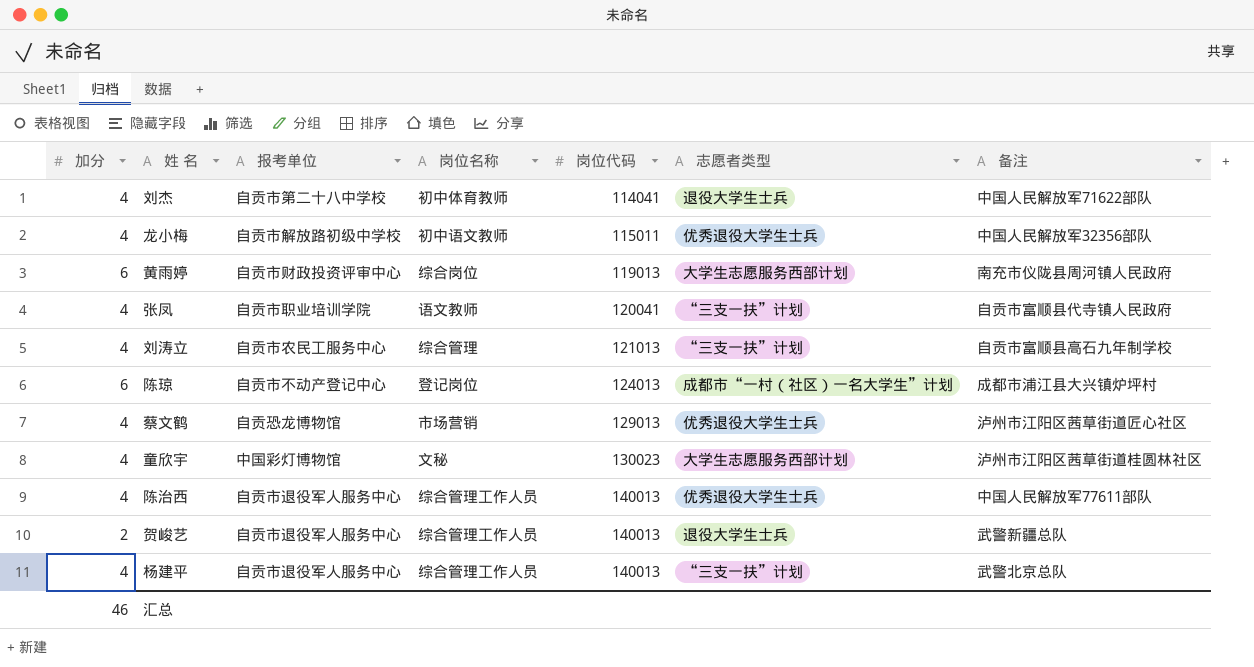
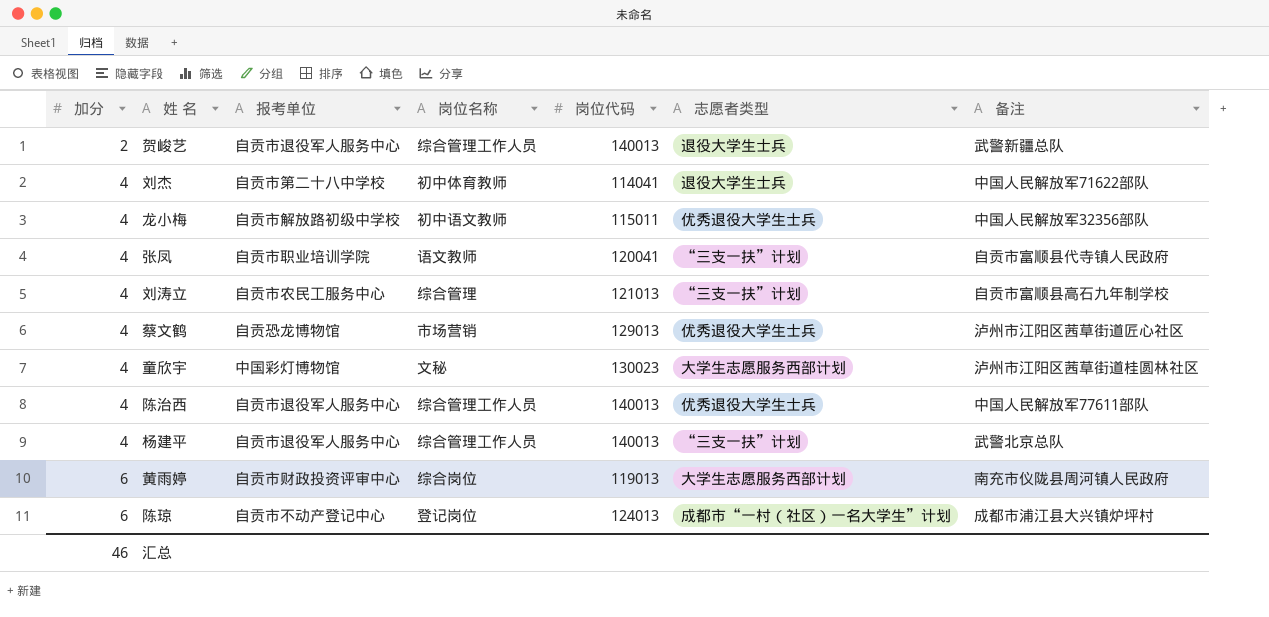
row order: 岗位代码 ascending -> 加分 ascending

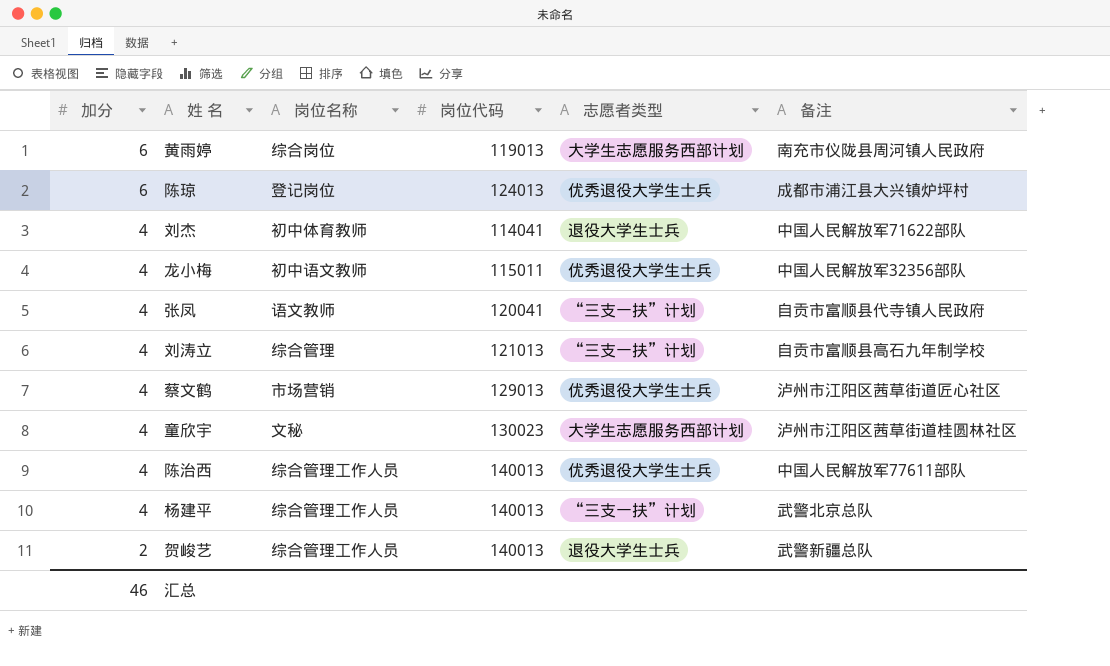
row order: 加分 ascending -> 加分 descending
column 报考单位 | position: 3 -> none
陈琼 | 志愿者类型: 成都市“一村（社区）一名大学生”计划 -> 优秀退役大学生士兵

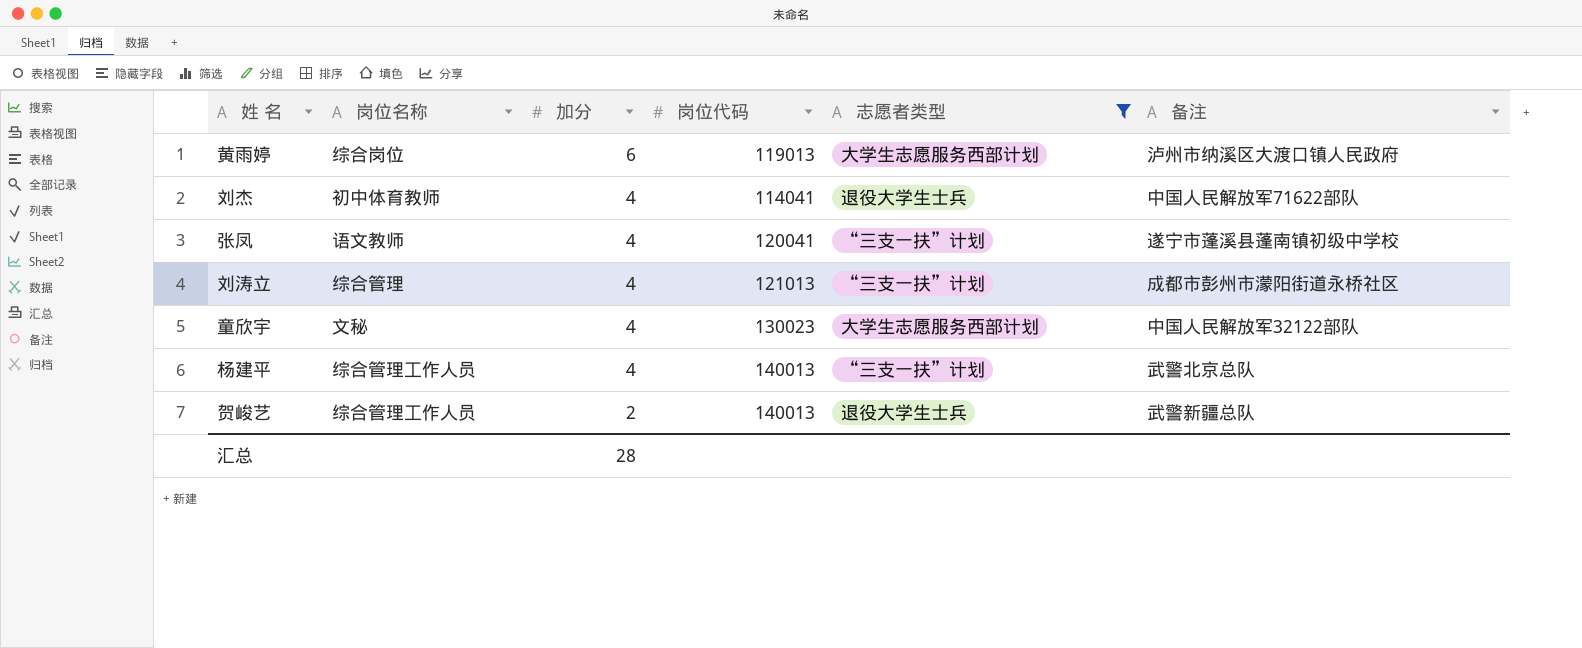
filter: none -> 志愿者类型 != 优秀退役大学生士兵
column 加分 | position: 1 -> 3
黄雨婷 | 备注: 南充市仪陇县周河镇人民政府 -> 泸州市纳溪区大渡口镇人民政府
张凤 | 备注: 自贡市富顺县代寺镇人民政府 -> 遂宁市蓬溪县蓬南镇初级中学校
刘涛立 | 备注: 自贡市富顺县高石九年制学校 -> 成都市彭州市濛阳街道永桥社区
童欣宇 | 备注: 泸州市江阳区茜草街道桂圆林社区 -> 中国人民解放军32122部队
汇总 | 加分: 46 -> 28

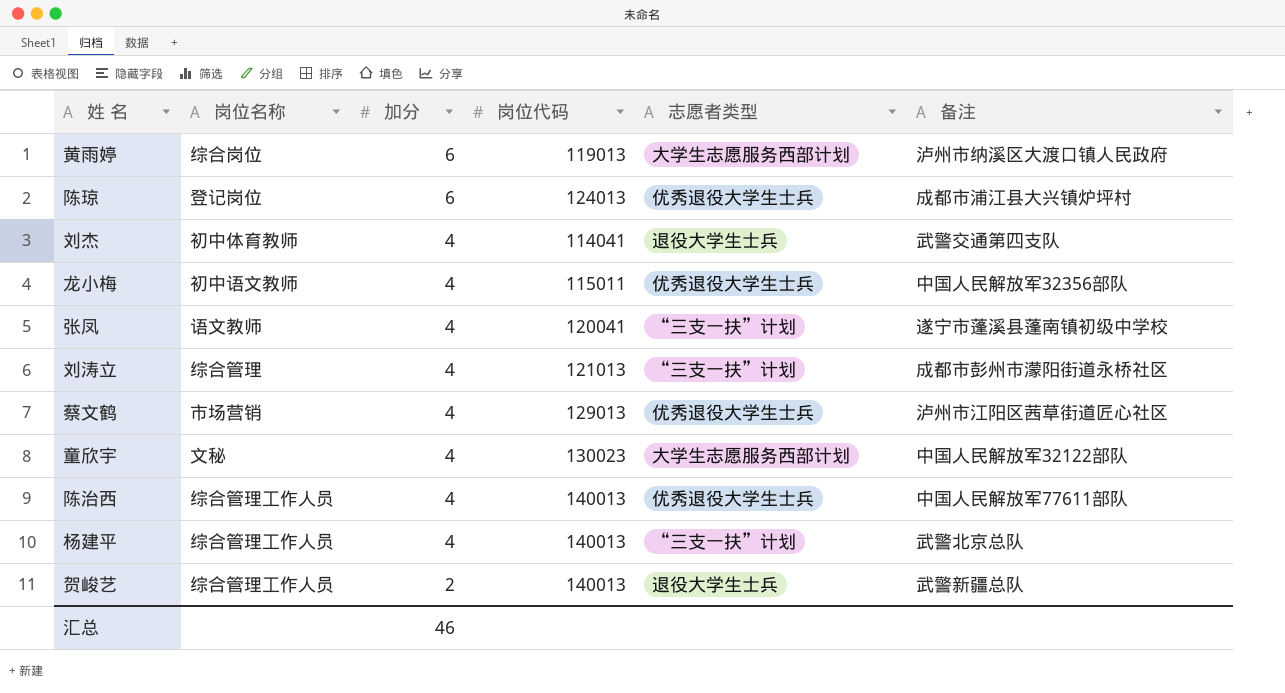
filter: 志愿者类型 != 优秀退役大学生士兵 -> none
刘杰 | 备注: 中国人民解放军71622部队 -> 武警交通第四支队
汇总 | 加分: 28 -> 46

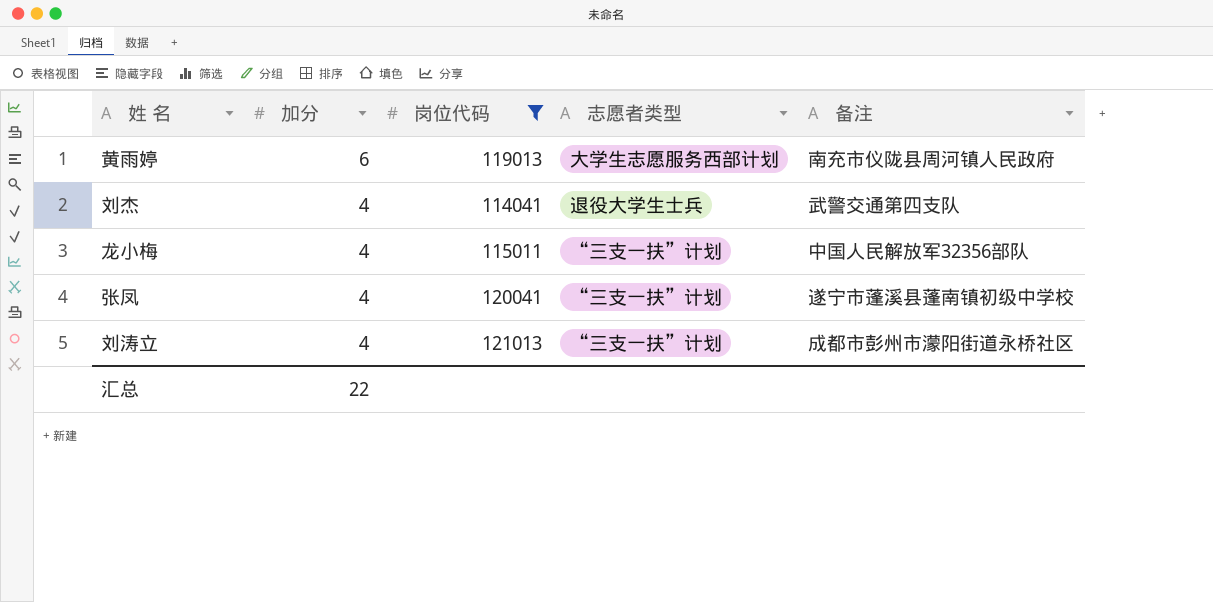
filter: none -> 岗位代码 <= 121013
column 岗位名称 | position: 2 -> none
黄雨婷 | 备注: 泸州市纳溪区大渡口镇人民政府 -> 南充市仪陇县周河镇人民政府
龙小梅 | 志愿者类型: 优秀退役大学生士兵 -> “三支一扶”计划
汇总 | 加分: 46 -> 22

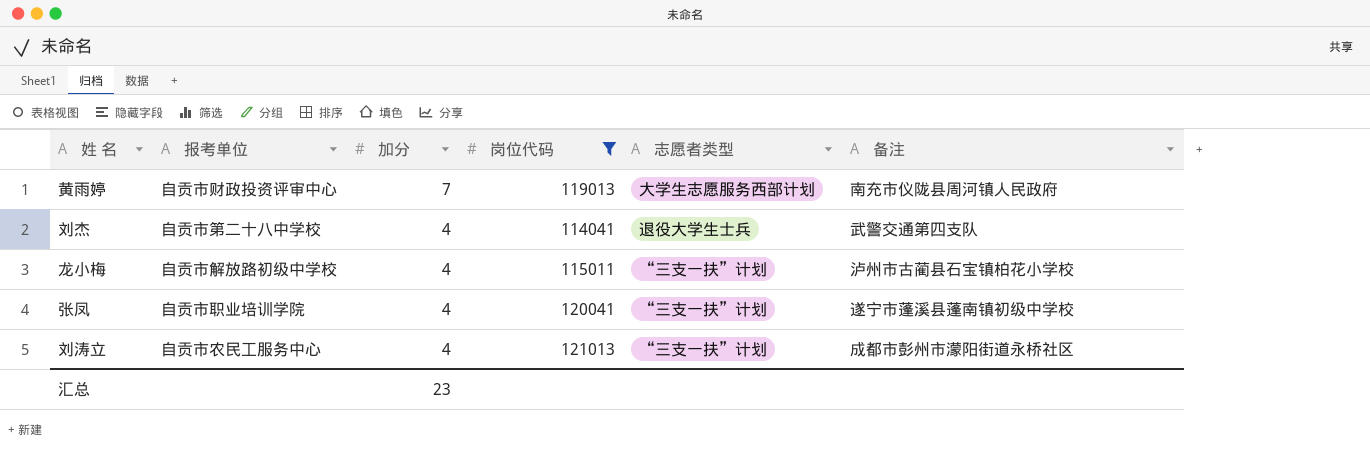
column 报考单位 | position: none -> 2
黄雨婷 | 加分: 6 -> 7
龙小梅 | 备注: 中国人民解放军32356部队 -> 泸州市古蔺县石宝镇柏花小学校
汇总 | 加分: 22 -> 23

